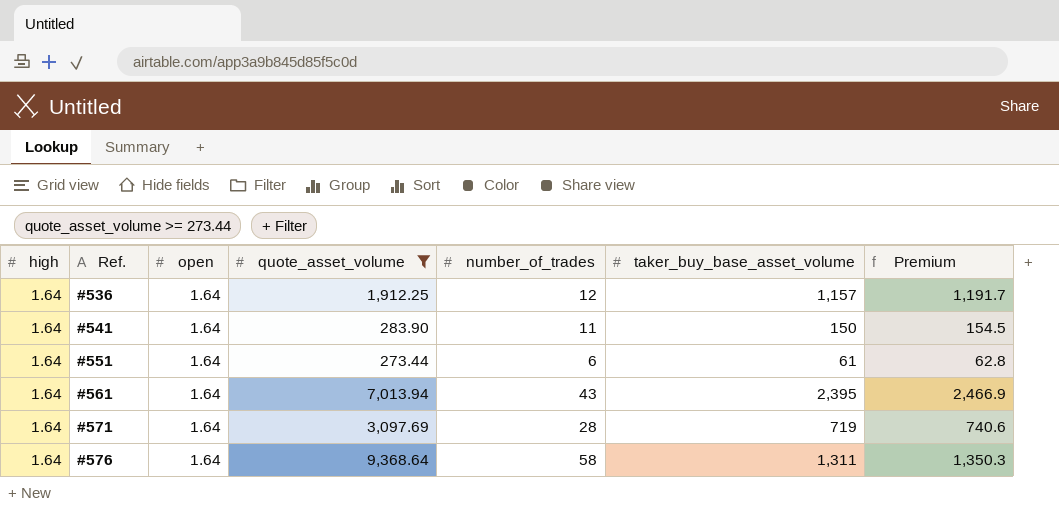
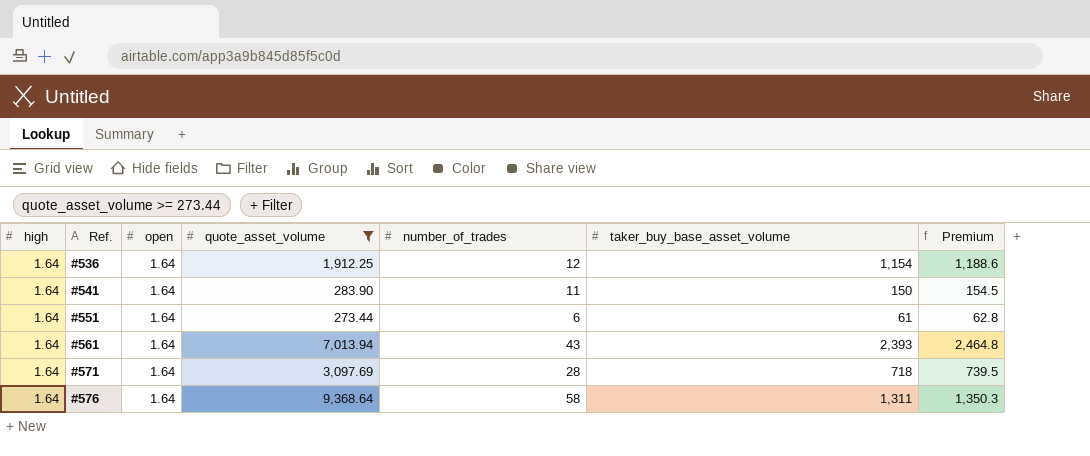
#536 | taker_buy_base_asset_volume: 1,157 -> 1,154
#536 | Premium: 1,191.7 -> 1,188.6
#561 | taker_buy_base_asset_volume: 2,395 -> 2,393
#561 | Premium: 2,466.9 -> 2,464.8
#571 | taker_buy_base_asset_volume: 719 -> 718
#571 | Premium: 740.6 -> 739.5

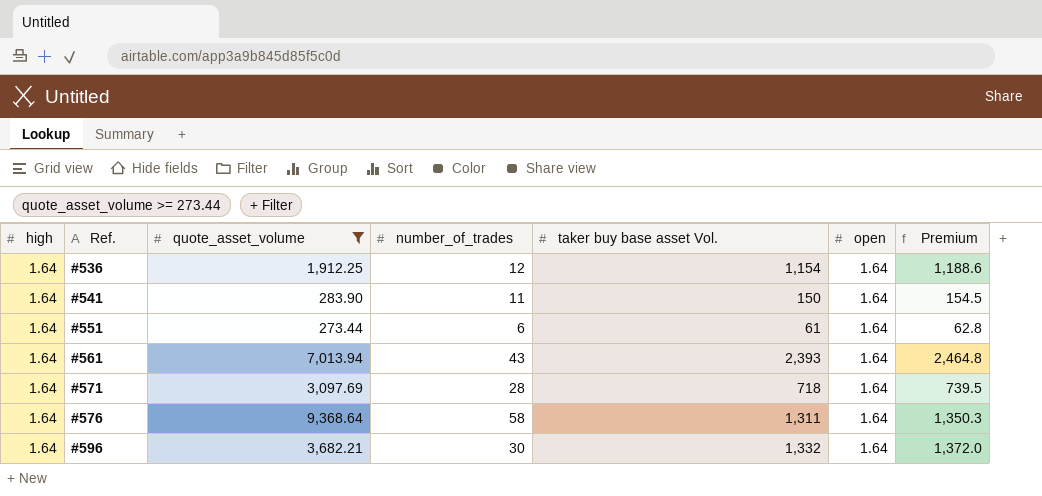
column name: taker_buy_base_asset_volume -> taker buy base asset Vol.
column open | position: 3 -> 6
row #596: none -> 1.64 | 3,682.21 | 30 | 1,332 | 1.64 | 1,372.0

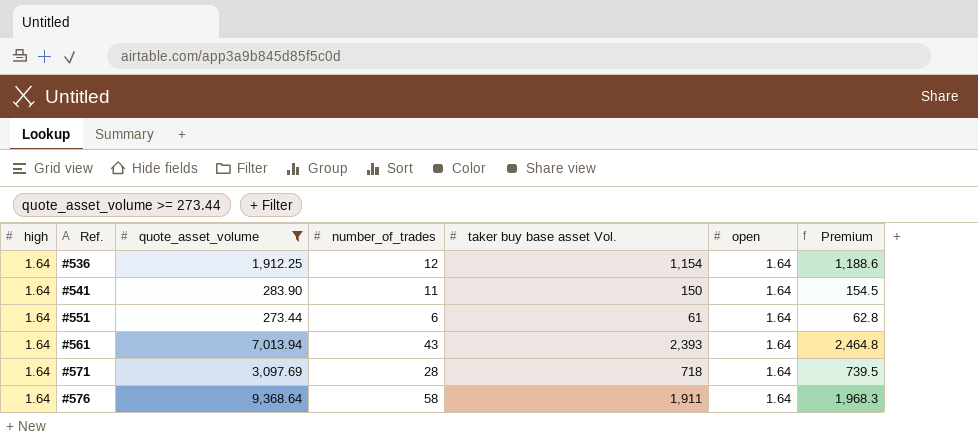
row #596: 1.64 | 3,682.21 | 30 | 1,332 | 1.64 | 1,372.0 -> none
#576 | taker buy base asset Vol.: 1,311 -> 1,911
#576 | Premium: 1,350.3 -> 1,968.3

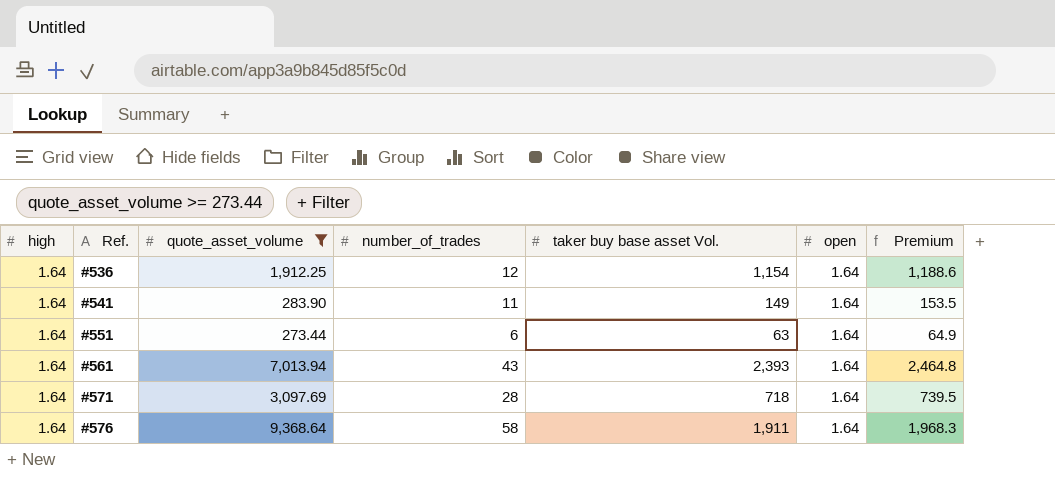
#541 | taker buy base asset Vol.: 150 -> 149
#541 | Premium: 154.5 -> 153.5
#551 | taker buy base asset Vol.: 61 -> 63
#551 | Premium: 62.8 -> 64.9

